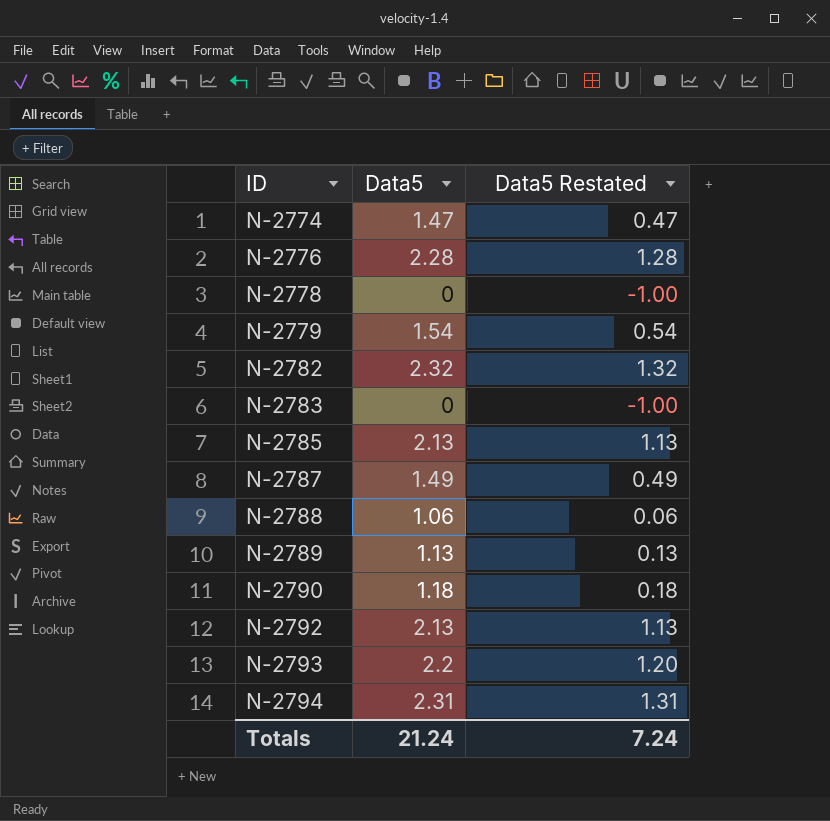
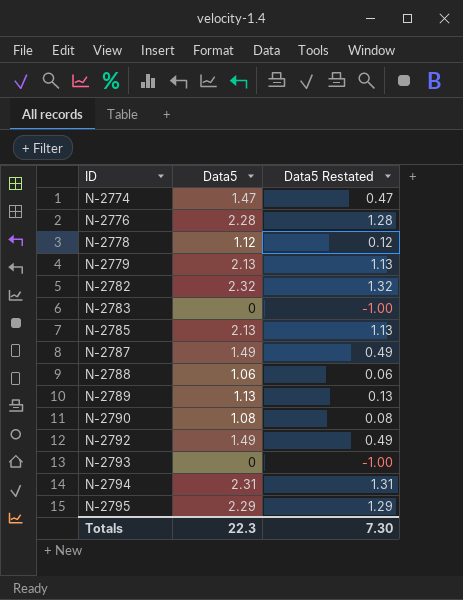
N-2778 | Data5: 0 -> 1.12
N-2778 | Data5 Restated: -1.00 -> 0.12
N-2779 | Data5: 1.54 -> 2.13
N-2779 | Data5 Restated: 0.54 -> 1.13
N-2790 | Data5: 1.18 -> 1.08
N-2790 | Data5 Restated: 0.18 -> 0.08
N-2792 | Data5: 2.13 -> 1.49
N-2792 | Data5 Restated: 1.13 -> 0.49
N-2793 | Data5: 2.2 -> 0
N-2793 | Data5 Restated: 1.20 -> -1.00
row N-2795: none -> 2.29 | 1.29
Totals | Data5: 21.24 -> 22.3
Totals | Data5 Restated: 7.24 -> 7.30

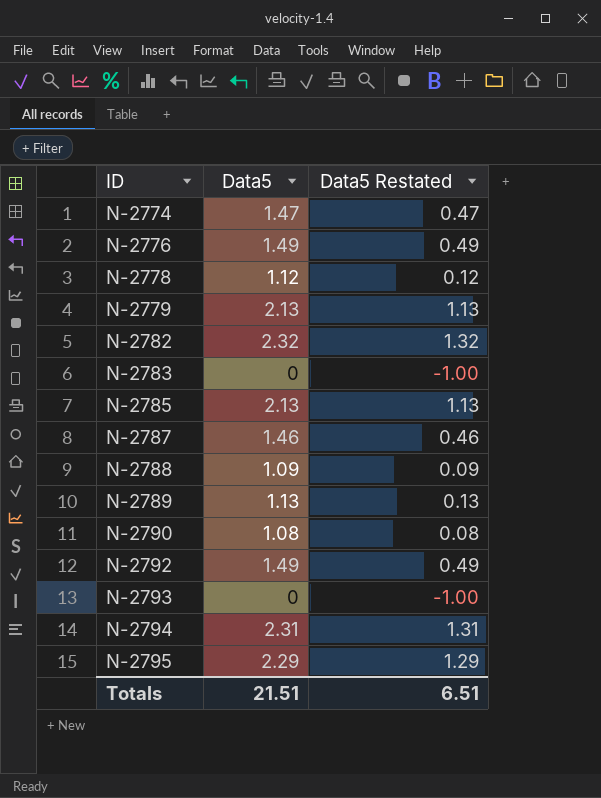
N-2776 | Data5: 2.28 -> 1.49
N-2776 | Data5 Restated: 1.28 -> 0.49
N-2787 | Data5: 1.49 -> 1.46
N-2787 | Data5 Restated: 0.49 -> 0.46
N-2788 | Data5: 1.06 -> 1.09
N-2788 | Data5 Restated: 0.06 -> 0.09
Totals | Data5: 22.3 -> 21.51
Totals | Data5 Restated: 7.30 -> 6.51

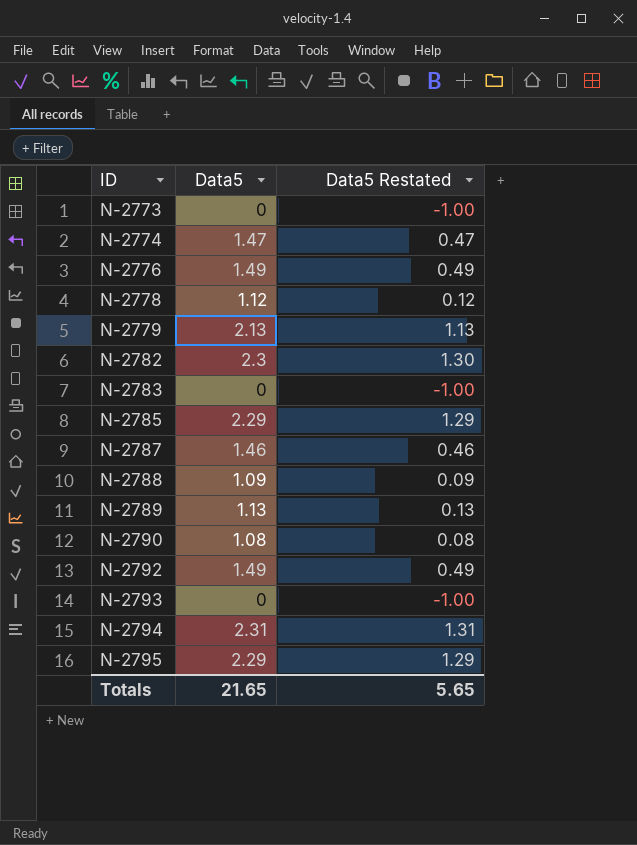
row N-2773: none -> 0 | -1.00
N-2782 | Data5: 2.32 -> 2.3
N-2782 | Data5 Restated: 1.32 -> 1.30
N-2785 | Data5: 2.13 -> 2.29
N-2785 | Data5 Restated: 1.13 -> 1.29
Totals | Data5: 21.51 -> 21.65
Totals | Data5 Restated: 6.51 -> 5.65

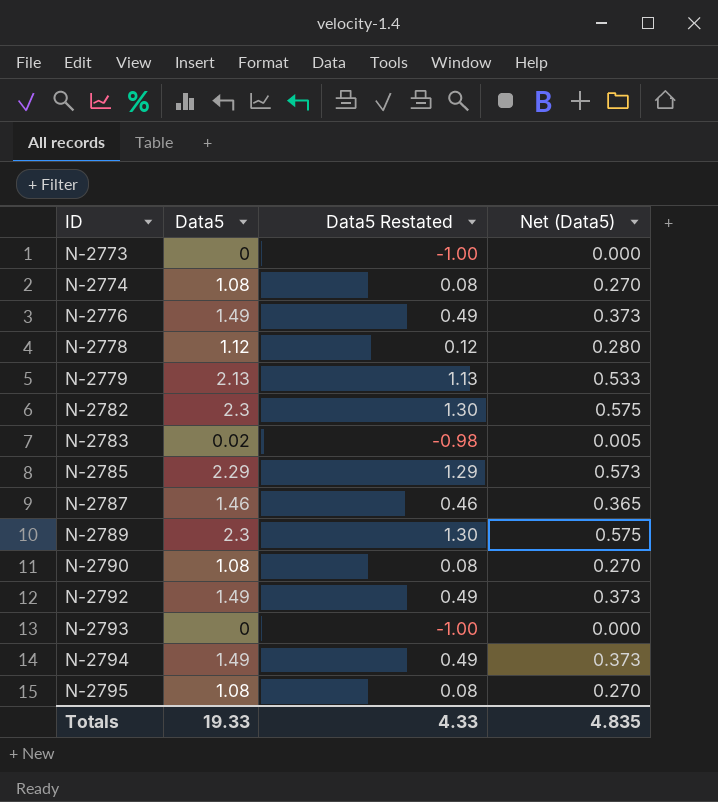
column Net (Data5) | formula: none -> [Data5] * 0.25
row N-2788: 1.09 | 0.09 -> none
N-2774 | Data5: 1.47 -> 1.08
N-2774 | Data5 Restated: 0.47 -> 0.08
N-2783 | Data5: 0 -> 0.02
N-2783 | Data5 Restated: -1.00 -> -0.98
N-2789 | Data5: 1.13 -> 2.3
N-2789 | Data5 Restated: 0.13 -> 1.30
N-2794 | Data5: 2.31 -> 1.49
N-2794 | Data5 Restated: 1.31 -> 0.49
N-2795 | Data5: 2.29 -> 1.08
N-2795 | Data5 Restated: 1.29 -> 0.08
Totals | Data5: 21.65 -> 19.33
Totals | Data5 Restated: 5.65 -> 4.33

